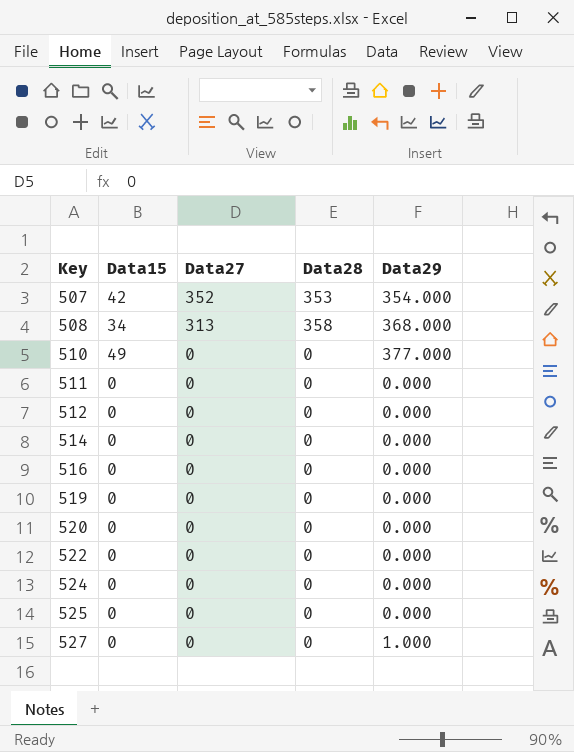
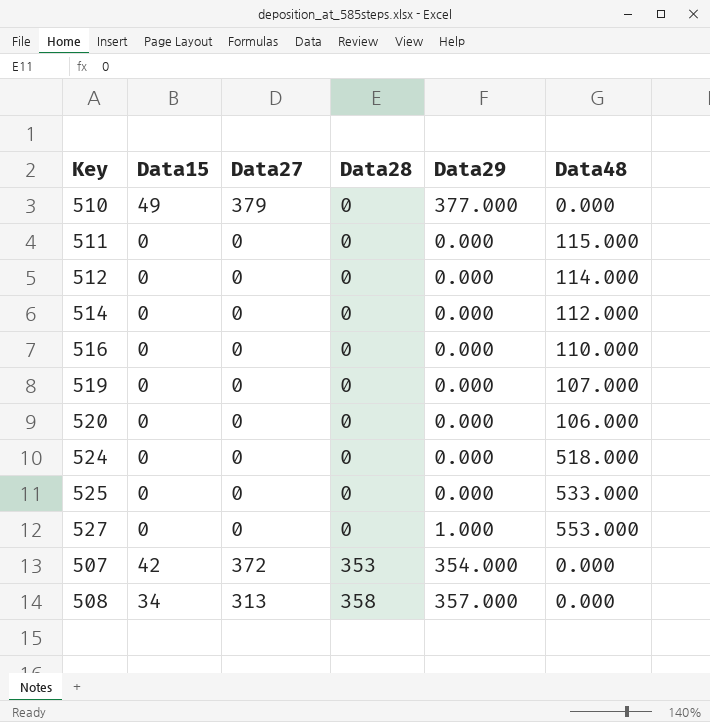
row order: Key ascending -> Data28 ascending
column Data48 | position: none -> 6
row 522: 0 | 0 | 0 | 0.000 -> none
510 | Data27: 0 -> 379
507 | Data27: 352 -> 372
508 | Data29: 368.000 -> 357.000

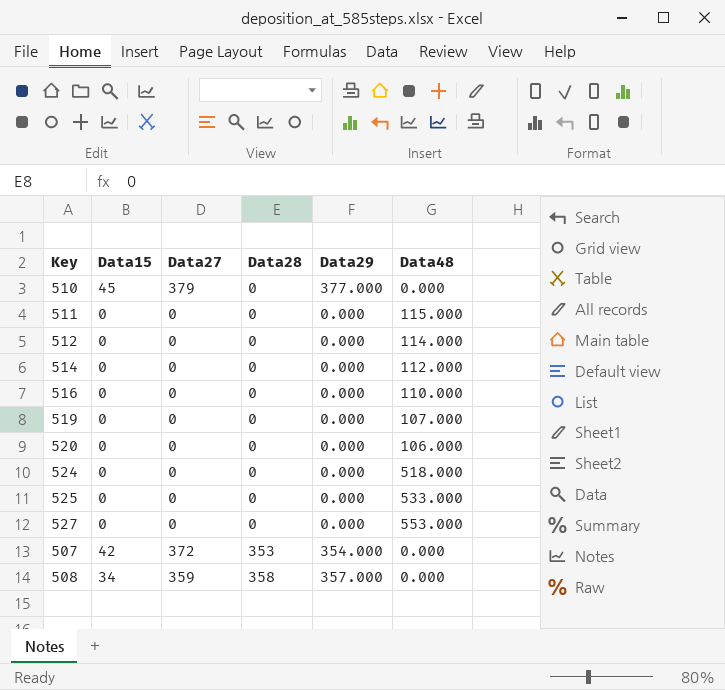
510 | Data15: 49 -> 45
527 | Data29: 1.000 -> 0.000
508 | Data27: 313 -> 359

